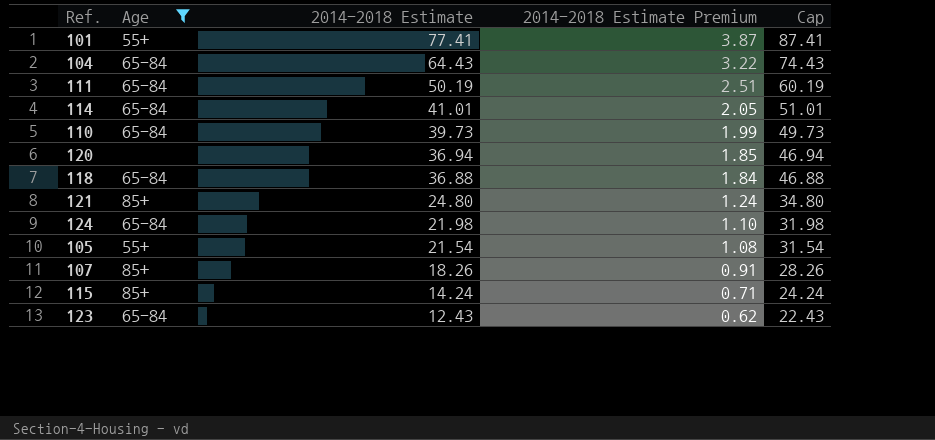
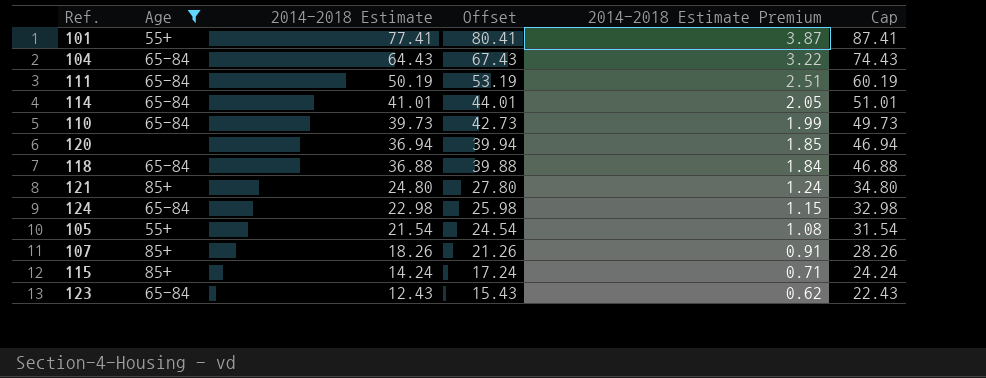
column Offset | formula: none -> [2014-2018 Estimate] + 3
124 | 2014-2018 Estimate: 21.98 -> 22.98
124 | 2014-2018 Estimate Premium: 1.10 -> 1.15
124 | Cap: 31.98 -> 32.98

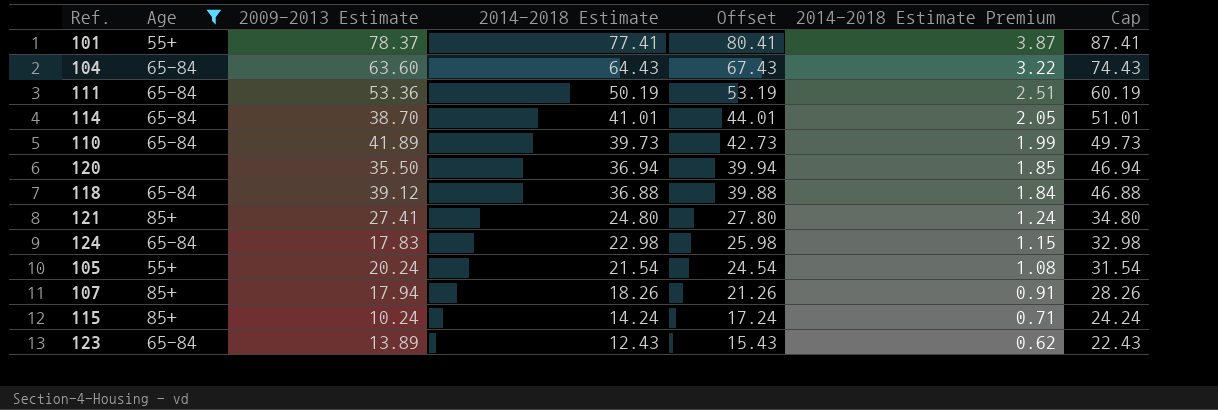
column 2009-2013 Estimate | position: none -> 3

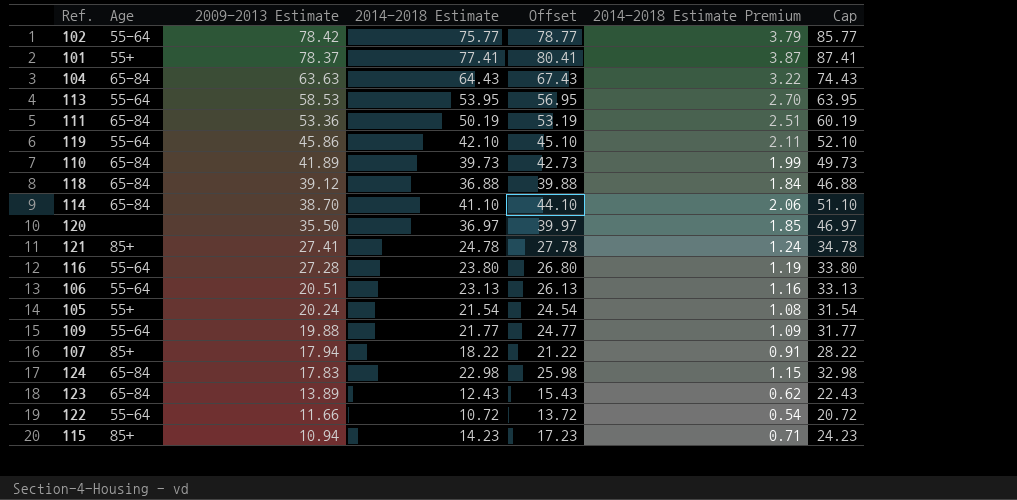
filter: Age != 55-64 -> none
row order: 2014-2018 Estimate descending -> 2009-2013 Estimate descending
104 | 2009-2013 Estimate: 63.60 -> 63.63
114 | 2014-2018 Estimate: 41.01 -> 41.10
114 | Offset: 44.01 -> 44.10
114 | 2014-2018 Estimate Premium: 2.05 -> 2.06
114 | Cap: 51.01 -> 51.10
120 | 2014-2018 Estimate: 36.94 -> 36.97
120 | Offset: 39.94 -> 39.97
120 | Cap: 46.94 -> 46.97
121 | 2014-2018 Estimate: 24.80 -> 24.78
121 | Offset: 27.80 -> 27.78
121 | Cap: 34.80 -> 34.78
107 | 2014-2018 Estimate: 18.26 -> 18.22
107 | Offset: 21.26 -> 21.22
107 | Cap: 28.26 -> 28.22
115 | 2009-2013 Estimate: 10.24 -> 10.94
115 | 2014-2018 Estimate: 14.24 -> 14.23
115 | Offset: 17.24 -> 17.23
115 | Cap: 24.24 -> 24.23

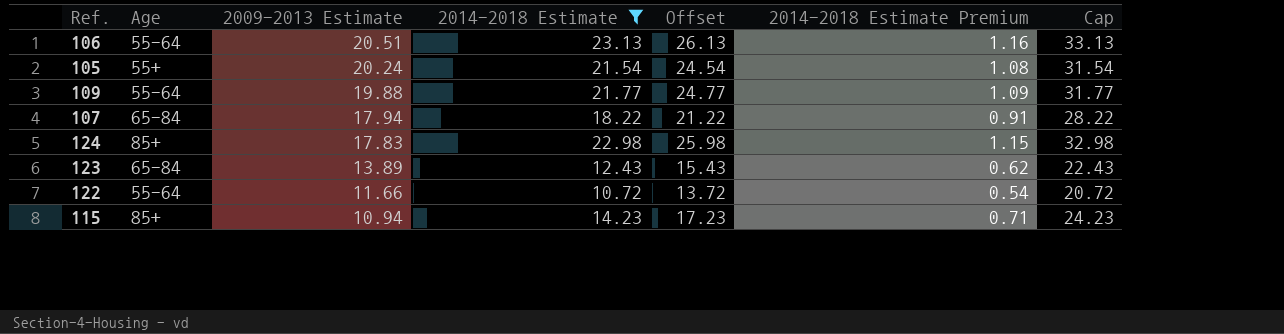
filter: none -> 2014-2018 Estimate <= 23.13
107 | Age: 85+ -> 65-84
124 | Age: 65-84 -> 85+

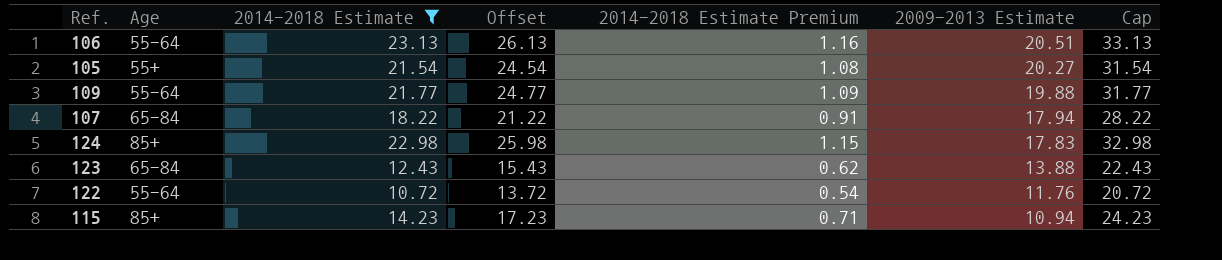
column 2009-2013 Estimate | position: 3 -> 6
105 | 2009-2013 Estimate: 20.24 -> 20.27
123 | 2009-2013 Estimate: 13.89 -> 13.88
122 | 2009-2013 Estimate: 11.66 -> 11.76

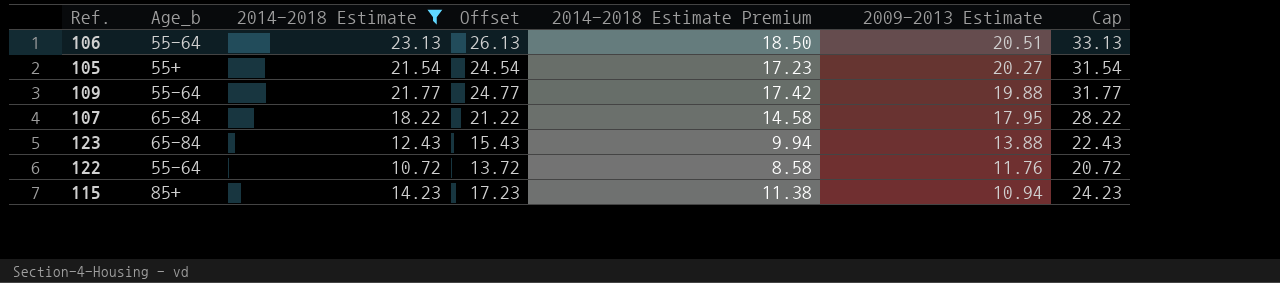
column name: Age -> Age_b
column 2014-2018 Estimate Premium | formula: [2014-2018 Estimate] * 0.05 -> [2014-2018 Estimate] * 0.8
row 124: 85+ | 22.98 | 25.98 | 1.15 | 17.83 | 32.98 -> none
107 | 2009-2013 Estimate: 17.94 -> 17.95

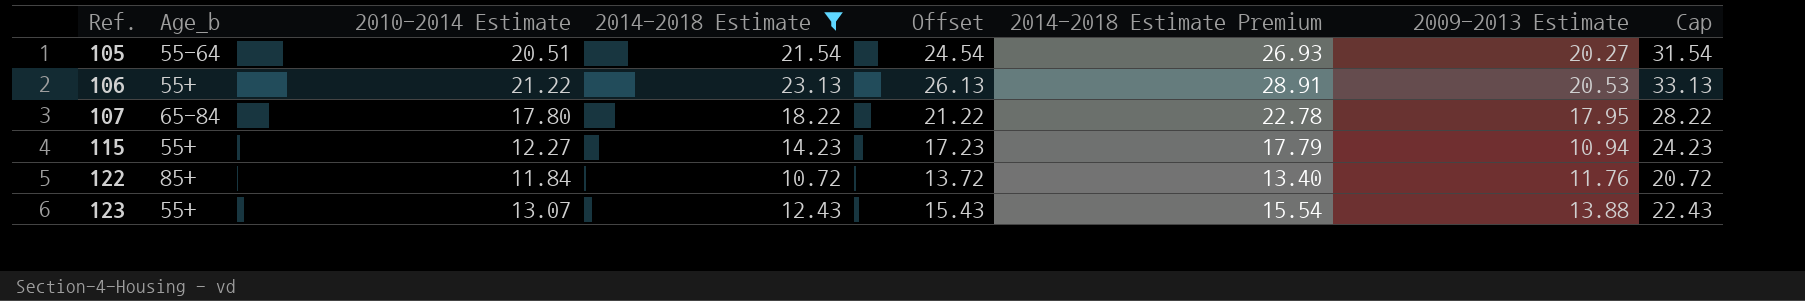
row order: 2009-2013 Estimate descending -> Ref. ascending
column 2010-2014 Estimate | position: none -> 3
column 2014-2018 Estimate Premium | formula: [2014-2018 Estimate] * 0.8 -> [2014-2018 Estimate] * 1.25
row 109: 55-64 | 21.77 | 24.77 | 17.42 | 19.88 | 31.77 -> none
105 | Age_b: 55+ -> 55-64
106 | Age_b: 55-64 -> 55+
106 | 2009-2013 Estimate: 20.51 -> 20.53
115 | Age_b: 85+ -> 55+
122 | Age_b: 55-64 -> 85+
123 | Age_b: 65-84 -> 55+

